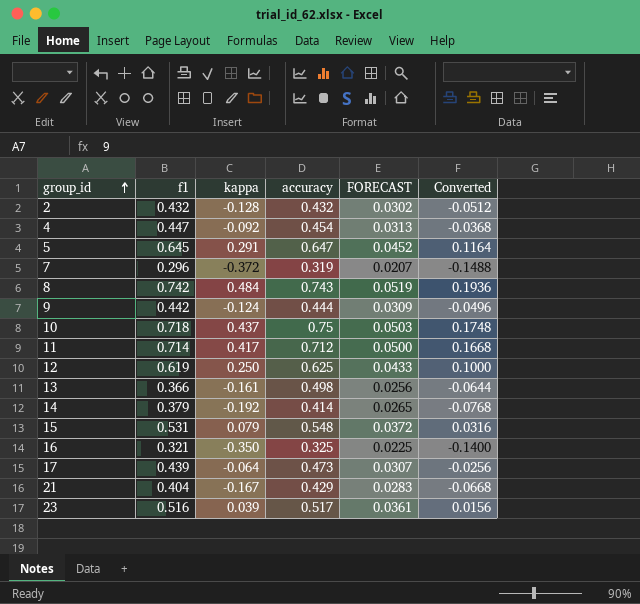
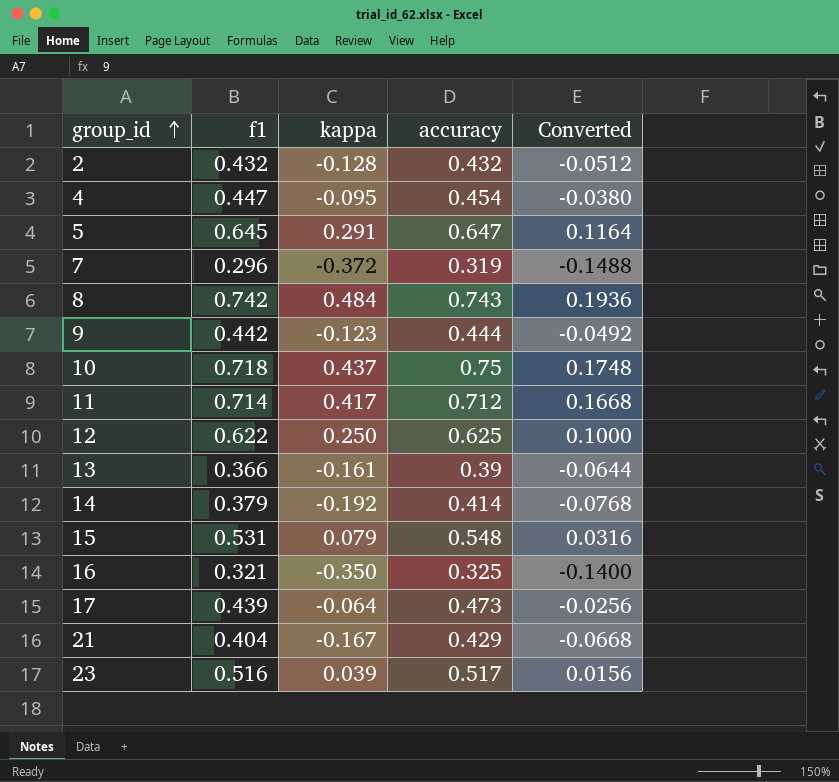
column FORECAST | formula: [f1] * 0.07 -> none
4 | kappa: -0.092 -> -0.095
4 | Converted: -0.0368 -> -0.0380
9 | kappa: -0.124 -> -0.123
9 | Converted: -0.0496 -> -0.0492
12 | f1: 0.619 -> 0.622
13 | accuracy: 0.498 -> 0.39

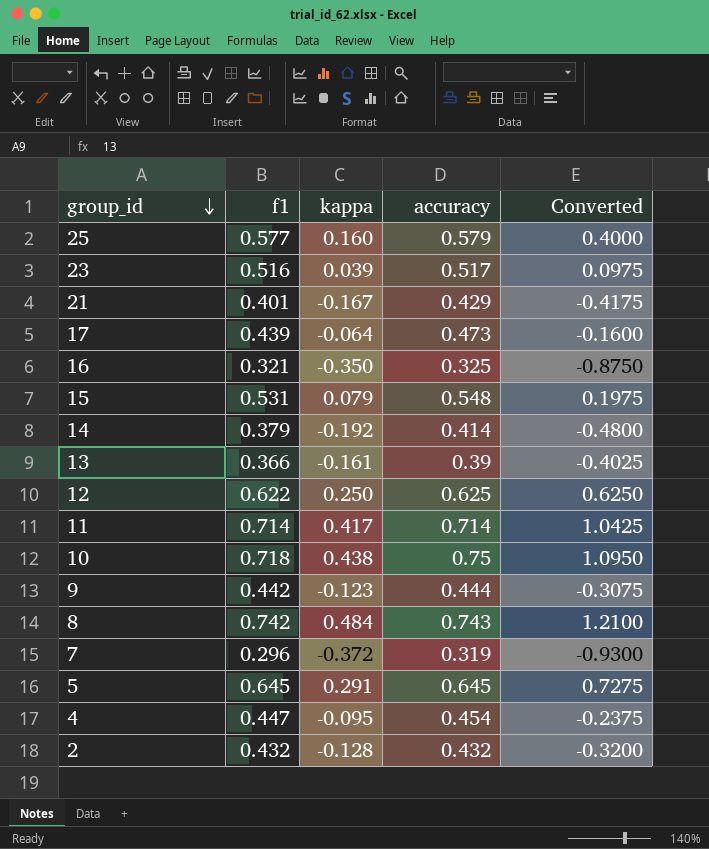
row order: group_id ascending -> group_id descending
column Converted | formula: [kappa] * 0.4 -> [kappa] * 2.5
row 25: none -> 0.577 | 0.160 | 0.579 | 0.4000
21 | f1: 0.404 -> 0.401
11 | accuracy: 0.712 -> 0.714
10 | kappa: 0.437 -> 0.438
5 | accuracy: 0.647 -> 0.645

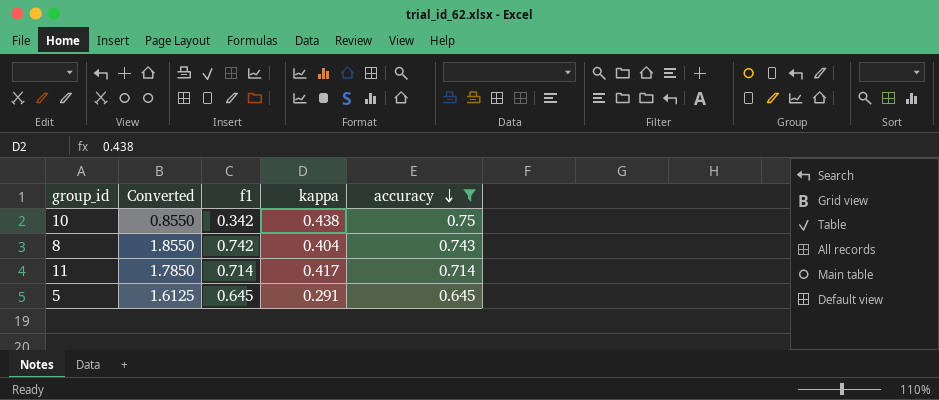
filter: none -> accuracy >= 0.645
row order: group_id descending -> accuracy descending
column Converted | formula: [kappa] * 2.5 -> [f1] * 2.5
column Converted | position: 5 -> 2
10 | f1: 0.718 -> 0.342
8 | kappa: 0.484 -> 0.404

